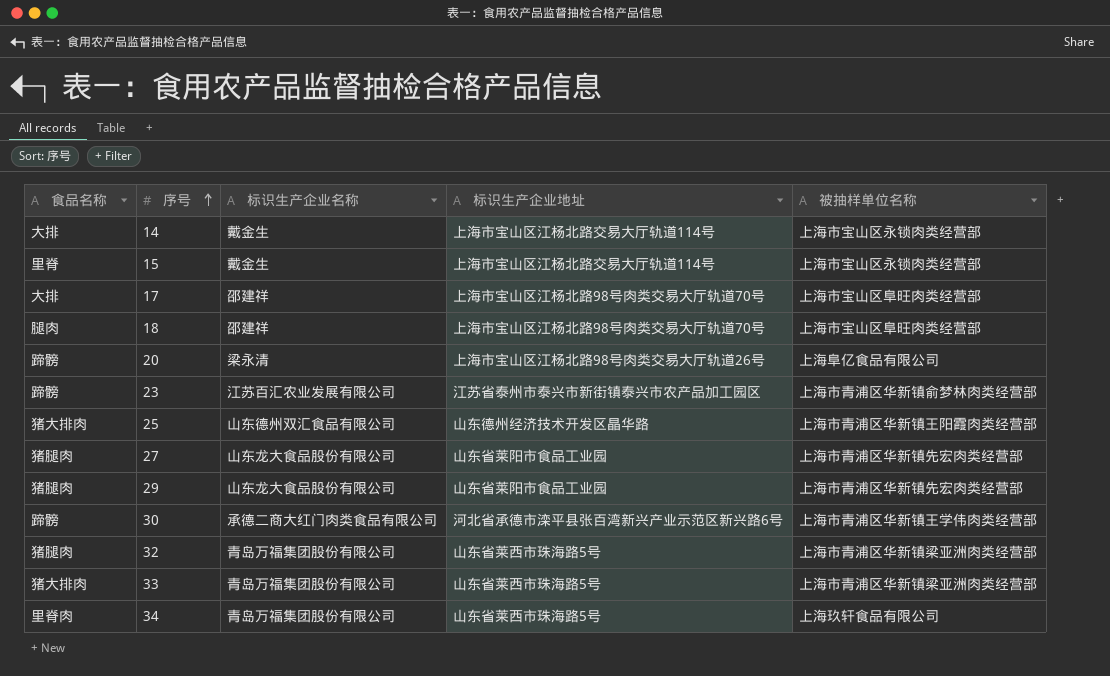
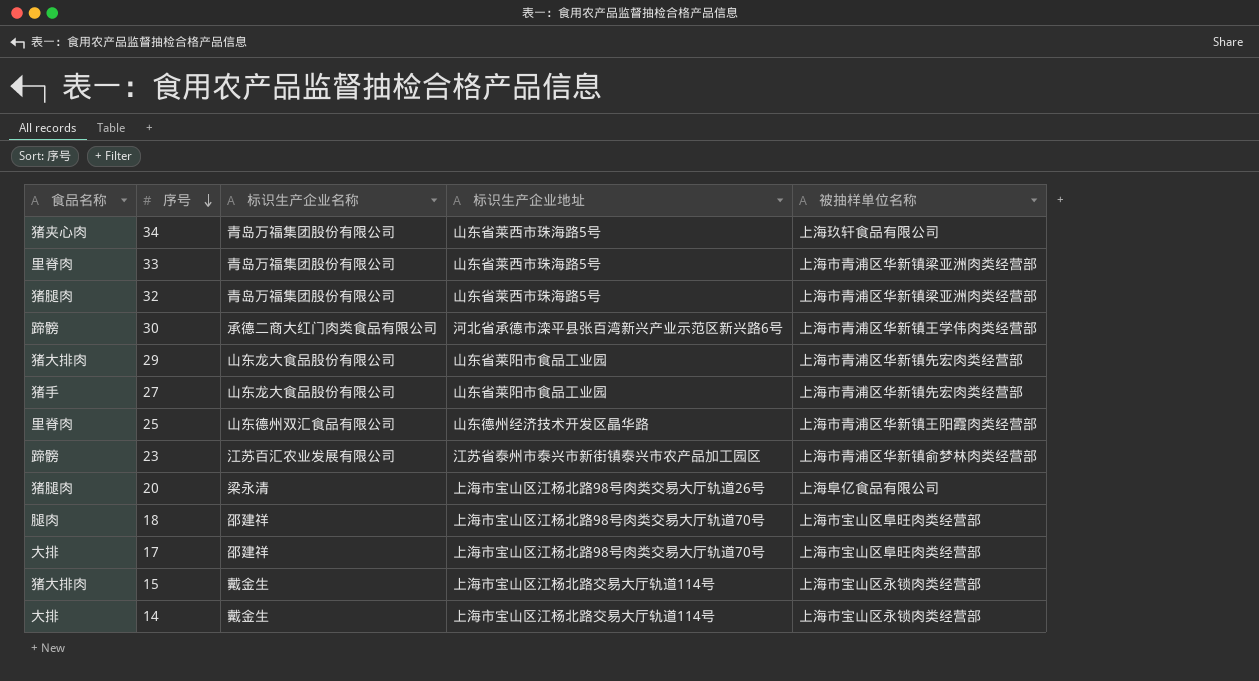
row order: 序号 ascending -> 序号 descending
34 | 食品名称: 里脊肉 -> 猪夹心肉
33 | 食品名称: 猪大排肉 -> 里脊肉
29 | 食品名称: 猪腿肉 -> 猪大排肉
27 | 食品名称: 猪腿肉 -> 猪手
25 | 食品名称: 猪大排肉 -> 里脊肉
20 | 食品名称: 蹄髈 -> 猪腿肉
15 | 食品名称: 里脊 -> 猪大排肉

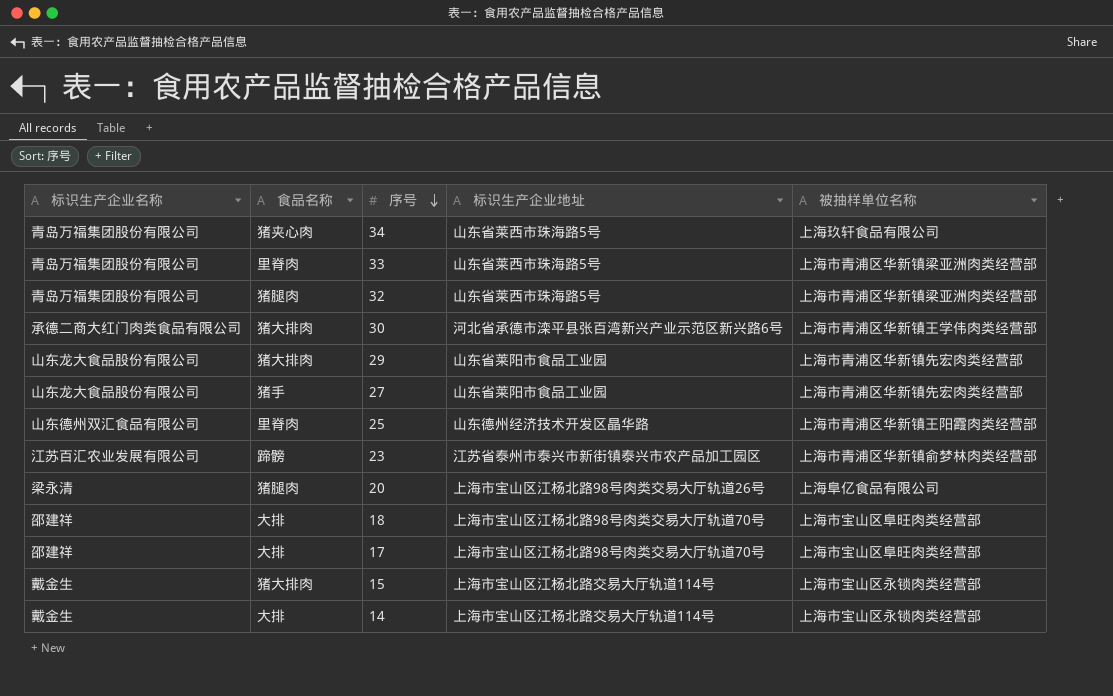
column 标识生产企业名称 | position: 3 -> 1
30 | 食品名称: 蹄髈 -> 猪大排肉
18 | 食品名称: 腿肉 -> 大排

